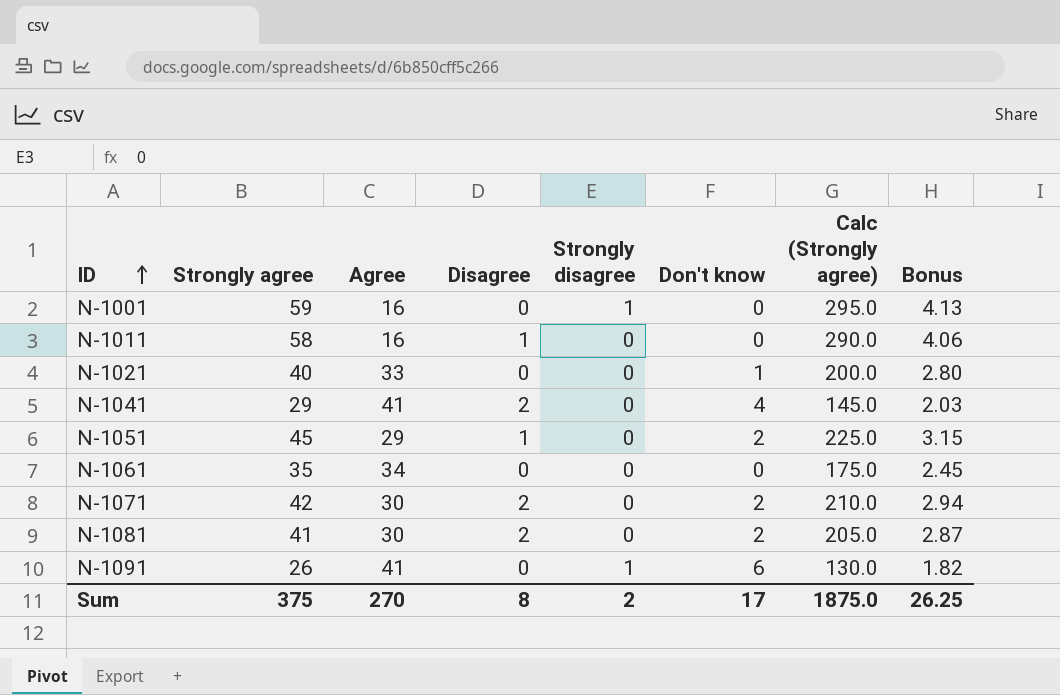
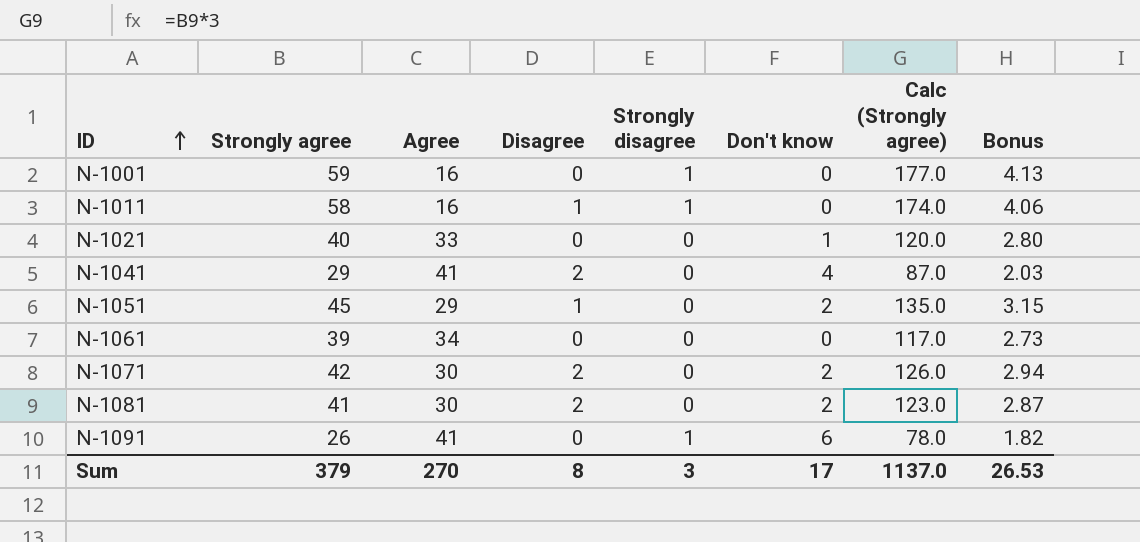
column Calc (Strongly agree) | formula: [Strongly agree] * 5 -> [Strongly agree] * 3
N-1011 | Strongly disagree: 0 -> 1
N-1061 | Strongly agree: 35 -> 39
N-1061 | Bonus: 2.45 -> 2.73
Sum | Strongly agree: 375 -> 379
Sum | Strongly disagree: 2 -> 3
Sum | Calc (Strongly agree): 1875.0 -> 1137.0
Sum | Bonus: 26.25 -> 26.53

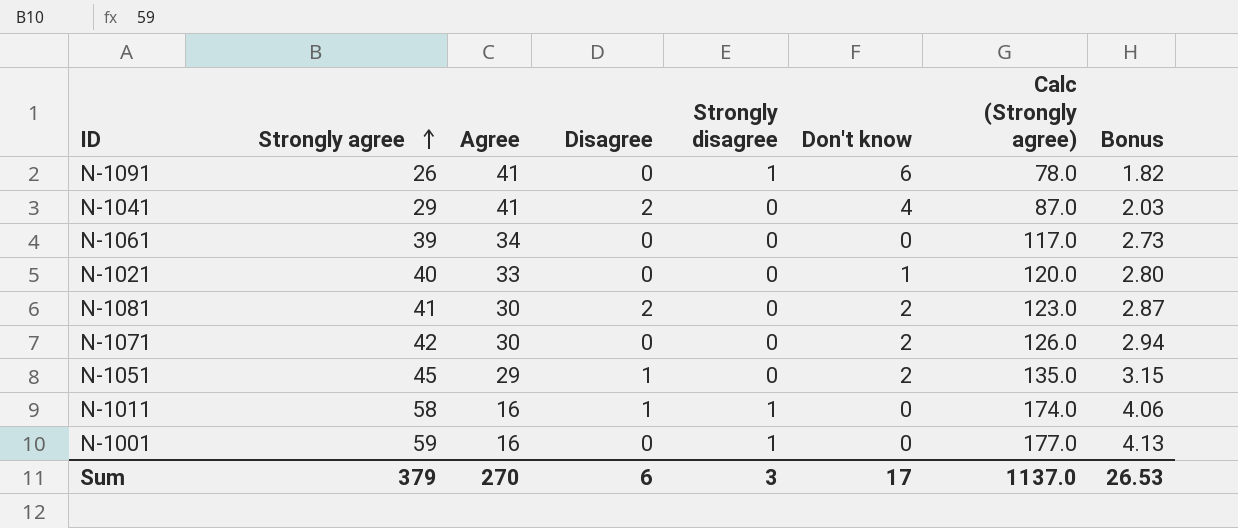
row order: ID ascending -> Strongly agree ascending
N-1071 | Disagree: 2 -> 0
Sum | Disagree: 8 -> 6

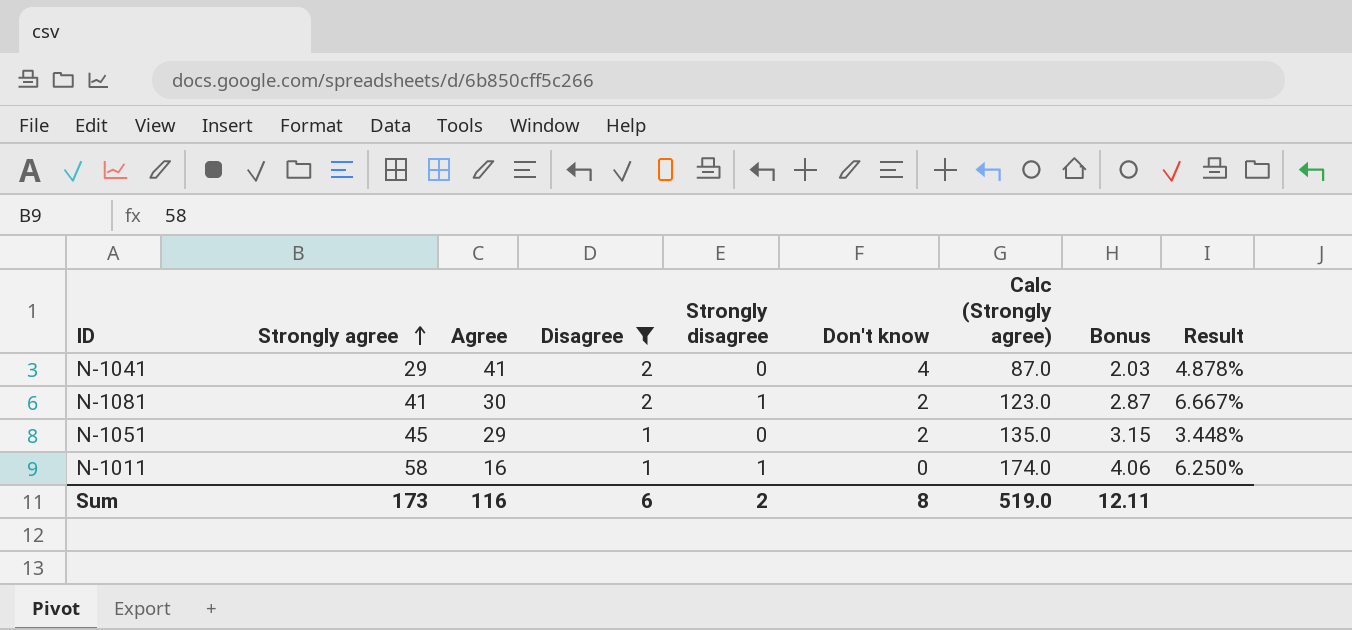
filter: none -> Disagree != 0
column Result | formula: none -> [Disagree] / [Agree]
N-1081 | Strongly disagree: 0 -> 1
Sum | Strongly agree: 379 -> 173
Sum | Agree: 270 -> 116
Sum | Strongly disagree: 3 -> 2
Sum | Don't know: 17 -> 8
Sum | Calc (Strongly agree): 1137.0 -> 519.0
Sum | Bonus: 26.53 -> 12.11

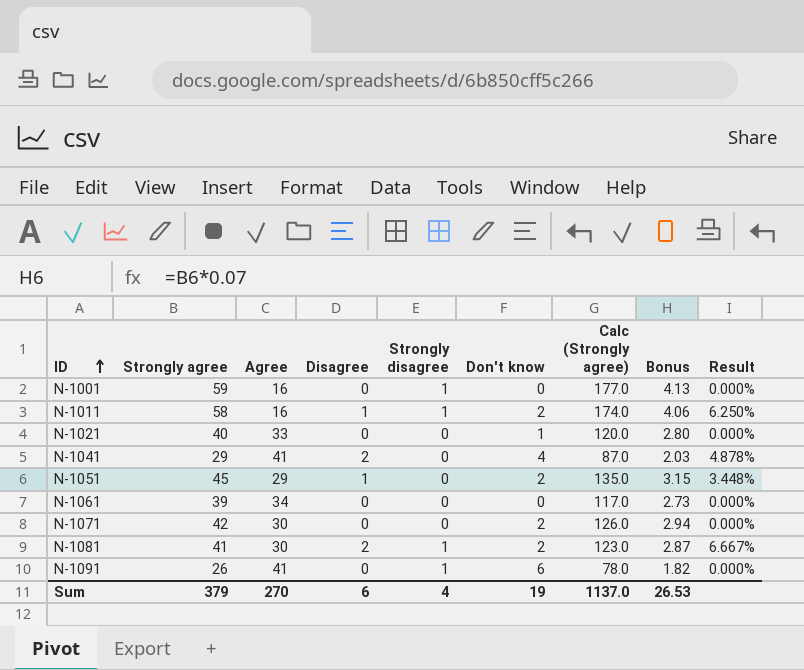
filter: Disagree != 0 -> none
row order: Strongly agree ascending -> ID ascending
N-1011 | Don't know: 0 -> 2
Sum | Strongly agree: 173 -> 379
Sum | Agree: 116 -> 270
Sum | Strongly disagree: 2 -> 4
Sum | Don't know: 8 -> 19
Sum | Calc (Strongly agree): 519.0 -> 1137.0
Sum | Bonus: 12.11 -> 26.53

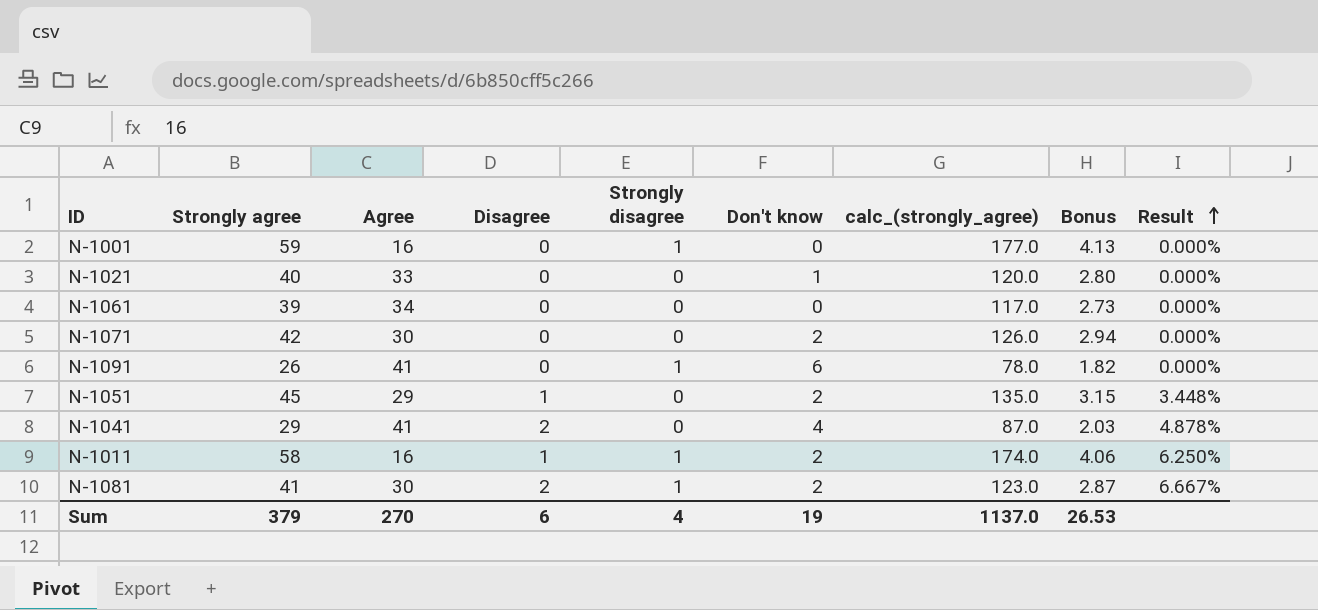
row order: ID ascending -> Result ascending
column name: Calc (Strongly agree) -> calc_(strongly_agree)

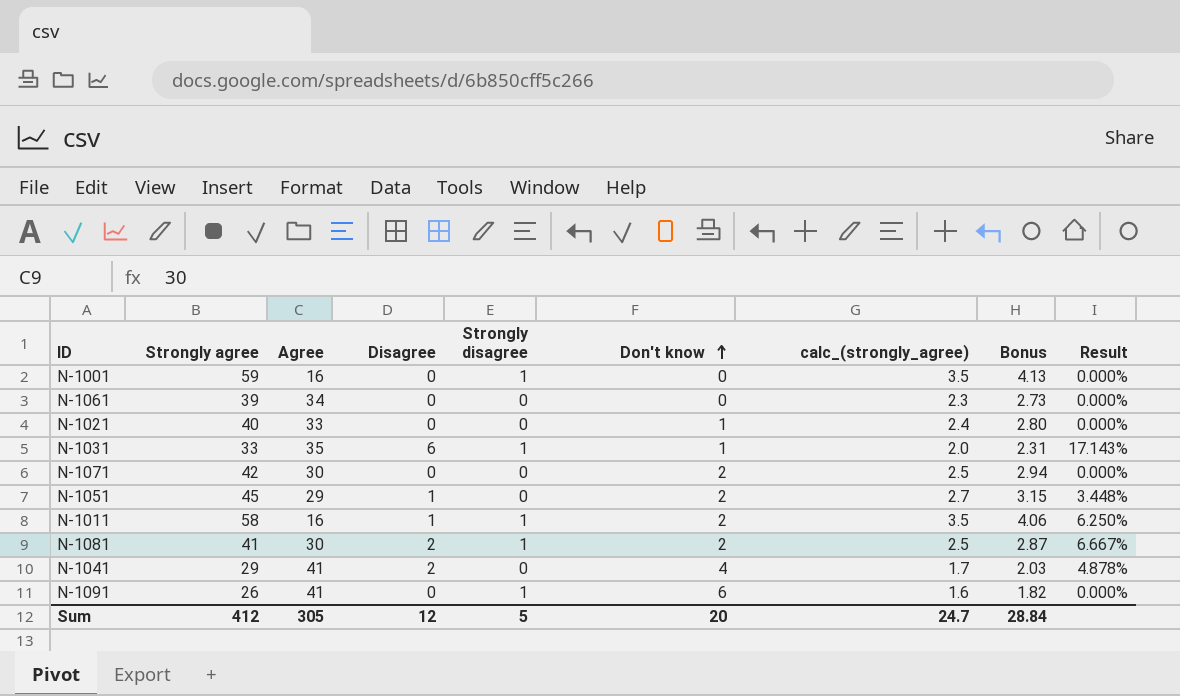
row order: Result ascending -> Don't know ascending
column calc_(strongly_agree) | formula: [Strongly agree] * 3 -> [Strongly agree] * 0.06
row N-1031: none -> 33 | 35 | 6 | 1 | 1 | 2.0 | 2.31 | 17.143%
Sum | Strongly agree: 379 -> 412
Sum | Agree: 270 -> 305
Sum | Disagree: 6 -> 12
Sum | Strongly disagree: 4 -> 5
Sum | Don't know: 19 -> 20
Sum | calc_(strongly_agree): 1137.0 -> 24.7
Sum | Bonus: 26.53 -> 28.84

